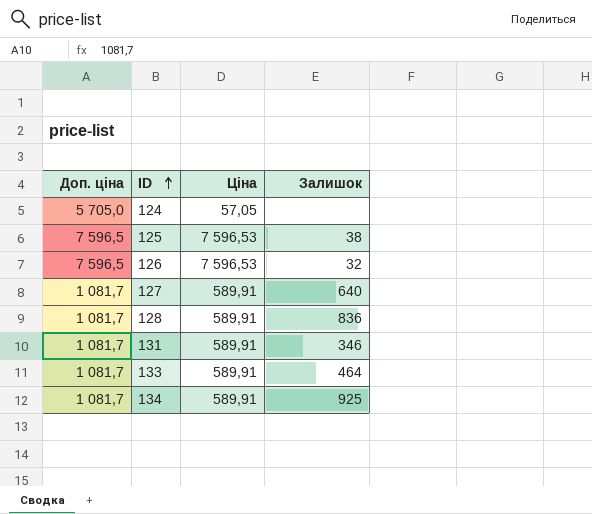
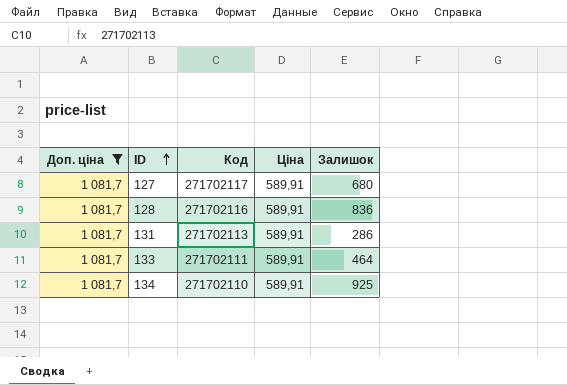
filter: none -> Доп. ціна = 1 081,7
column Код | position: none -> 3
127 | Залишок: 640 -> 680
131 | Залишок: 346 -> 286

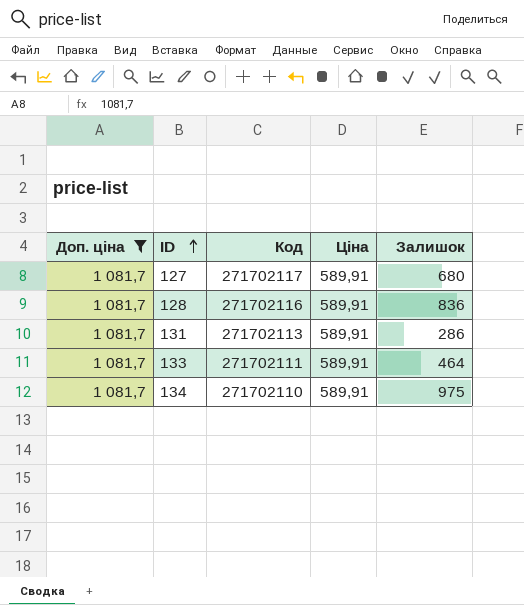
134 | Залишок: 925 -> 975

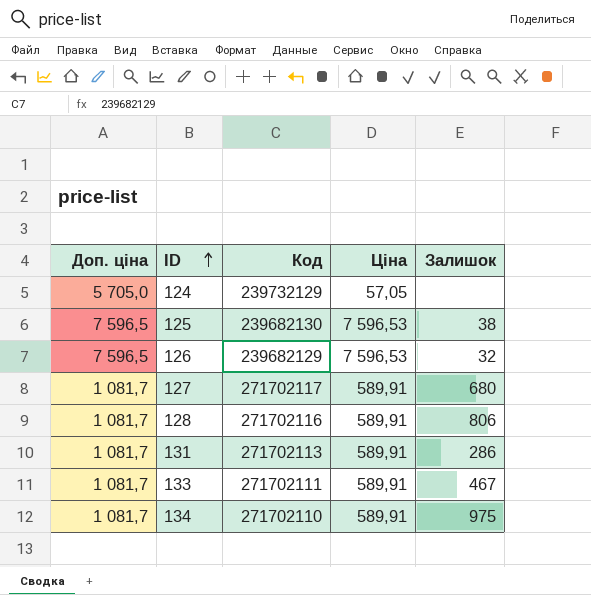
filter: Доп. ціна = 1 081,7 -> none
128 | Залишок: 836 -> 806
133 | Залишок: 464 -> 467

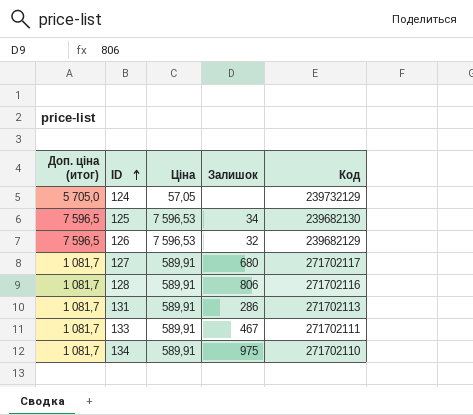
column name: Доп. ціна -> Доп. ціна (итог)
column Код | position: 3 -> 5
125 | Залишок: 38 -> 34

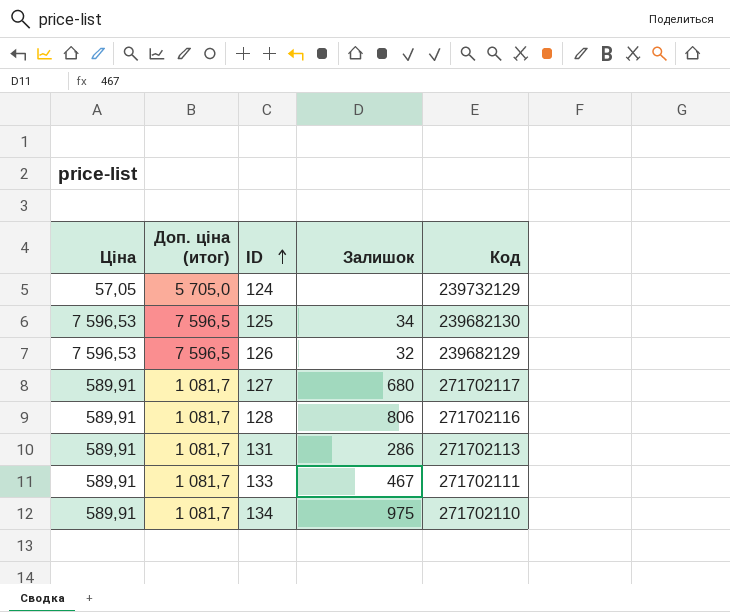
column Ціна | position: 3 -> 1

